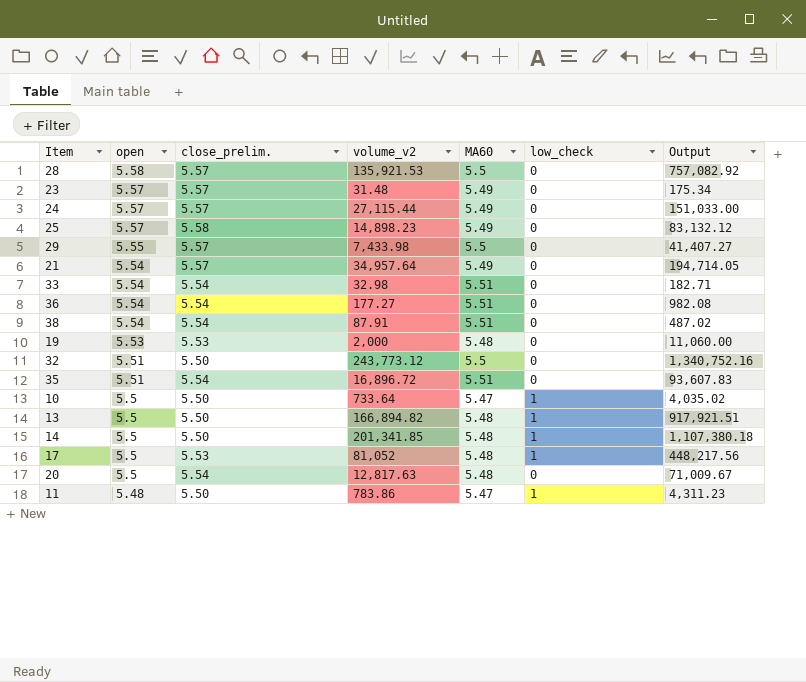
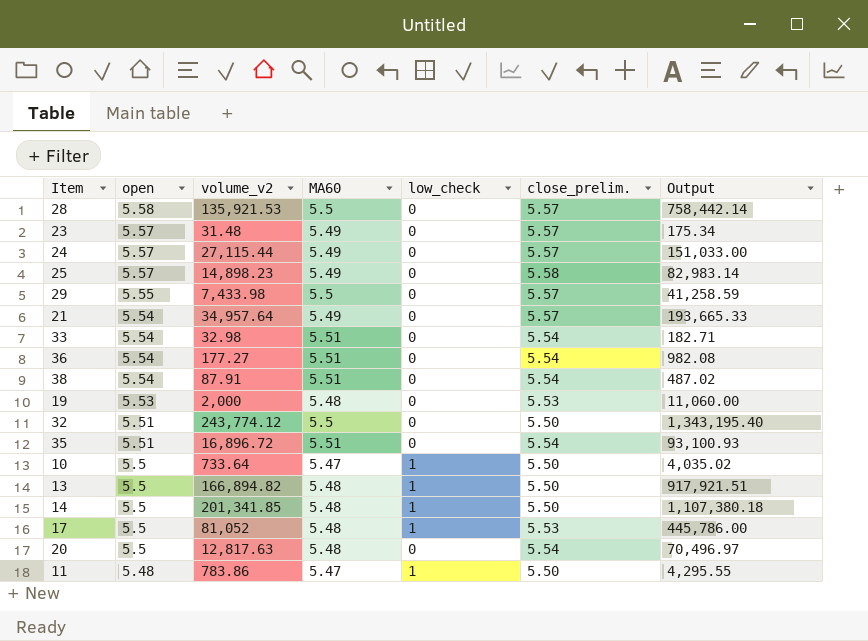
column close_prelim. | position: 3 -> 6
column Output | formula: [close_prelim.] * [volume_v2] -> [open] * [volume_v2]
32 | volume_v2: 243,773.12 -> 243,774.12

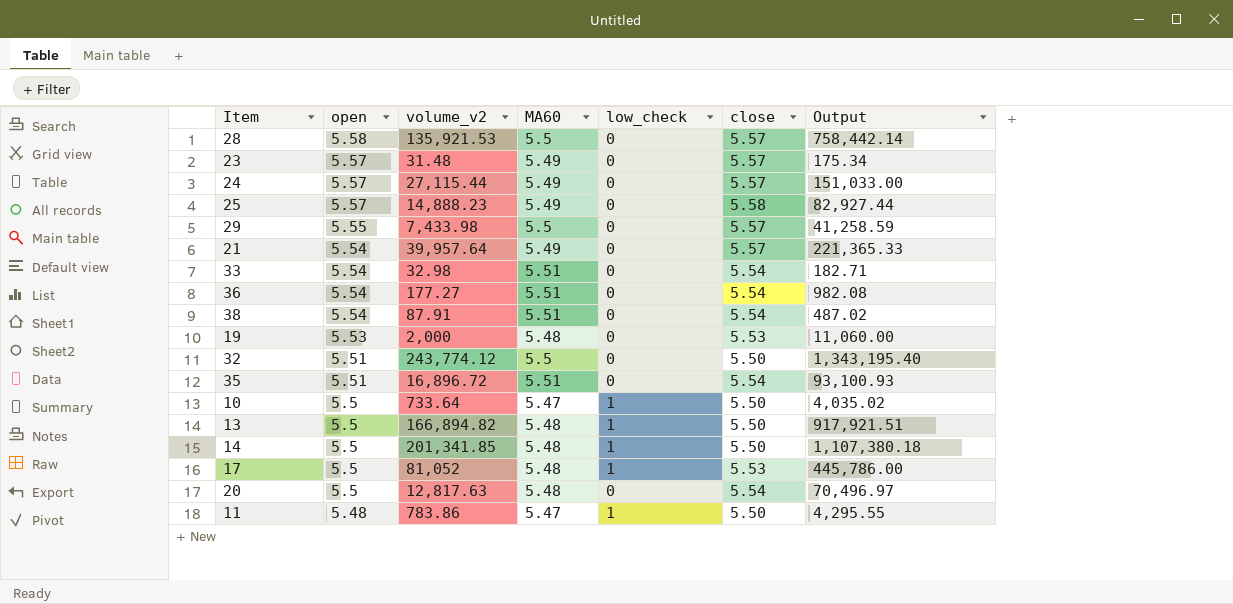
column name: close_prelim. -> close
25 | volume_v2: 14,898.23 -> 14,888.23
25 | Output: 82,983.14 -> 82,927.44
21 | volume_v2: 34,957.64 -> 39,957.64
21 | Output: 193,665.33 -> 221,365.33

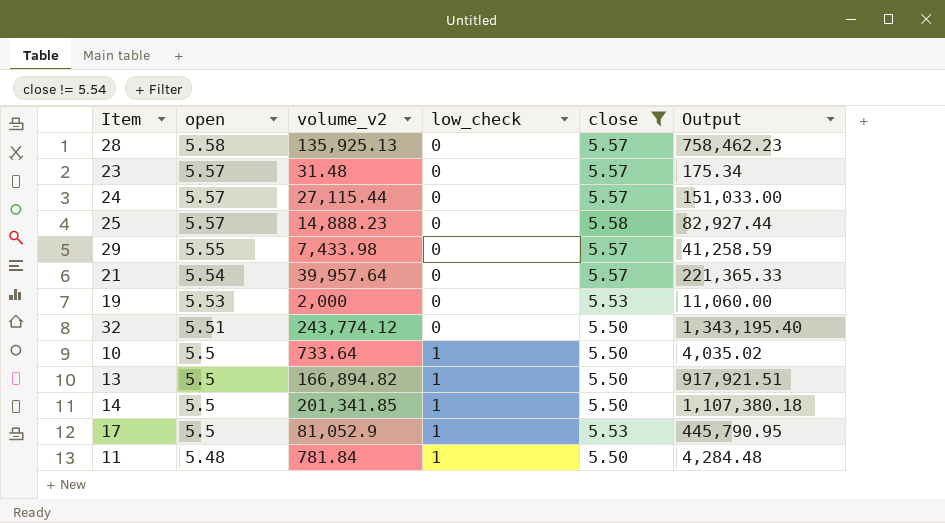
filter: none -> close != 5.54
column MA60 | position: 4 -> none
28 | volume_v2: 135,921.53 -> 135,925.13
28 | Output: 758,442.14 -> 758,462.23
17 | volume_v2: 81,052 -> 81,052.9
17 | Output: 445,786.00 -> 445,790.95
11 | volume_v2: 783.86 -> 781.84
11 | Output: 4,295.55 -> 4,284.48

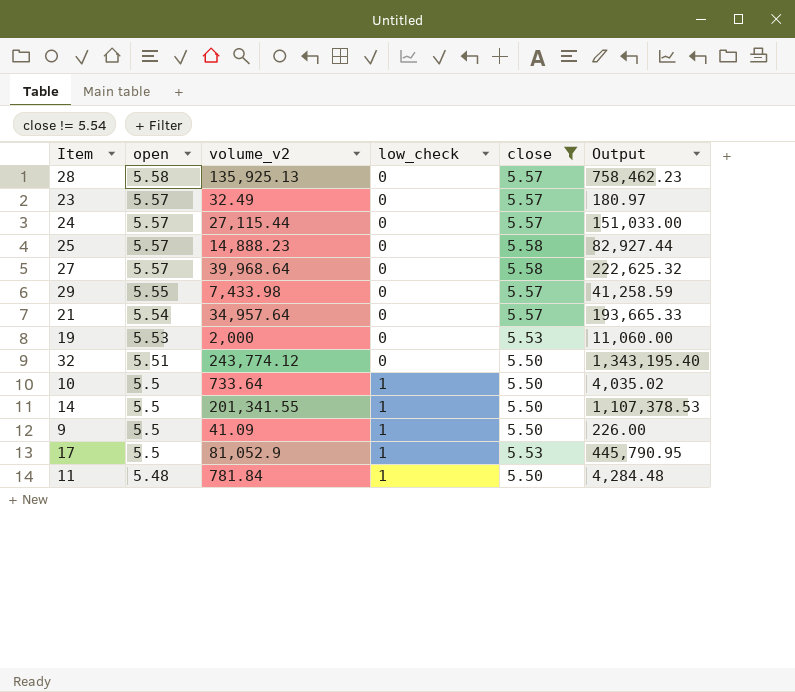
row 13: 5.5 | 166,894.82 | 1 | 5.50 | 917,921.51 -> none
23 | volume_v2: 31.48 -> 32.49
23 | Output: 175.34 -> 180.97
row 27: none -> 5.57 | 39,968.64 | 0 | 5.58 | 222,625.32
21 | volume_v2: 39,957.64 -> 34,957.64
21 | Output: 221,365.33 -> 193,665.33
14 | volume_v2: 201,341.85 -> 201,341.55
14 | Output: 1,107,380.18 -> 1,107,378.53
row 9: none -> 5.5 | 41.09 | 1 | 5.50 | 226.00

